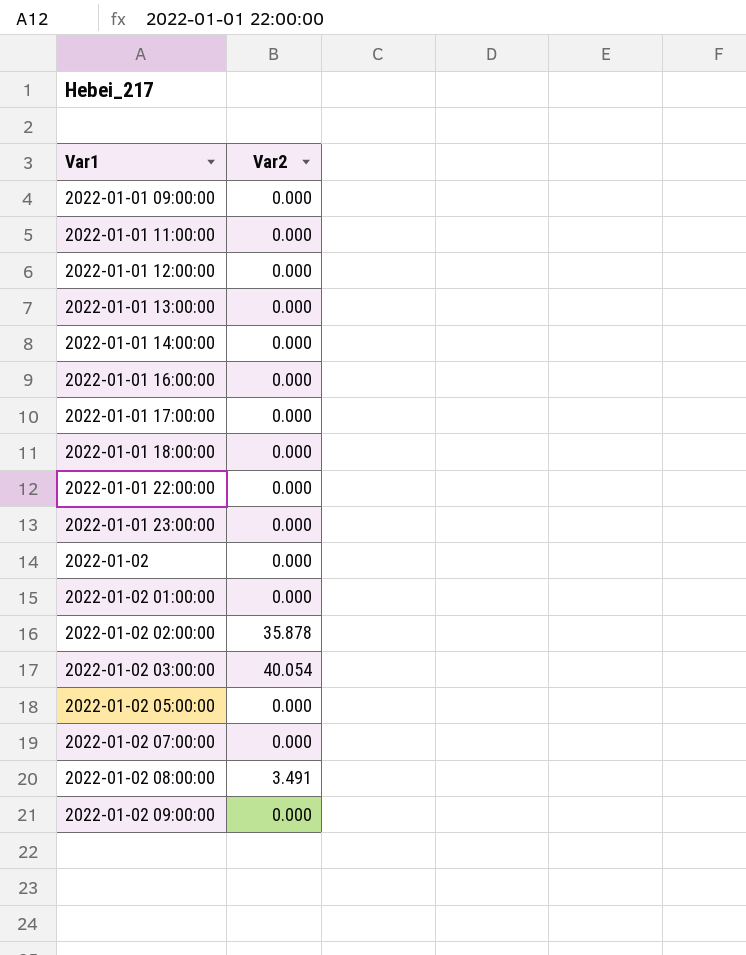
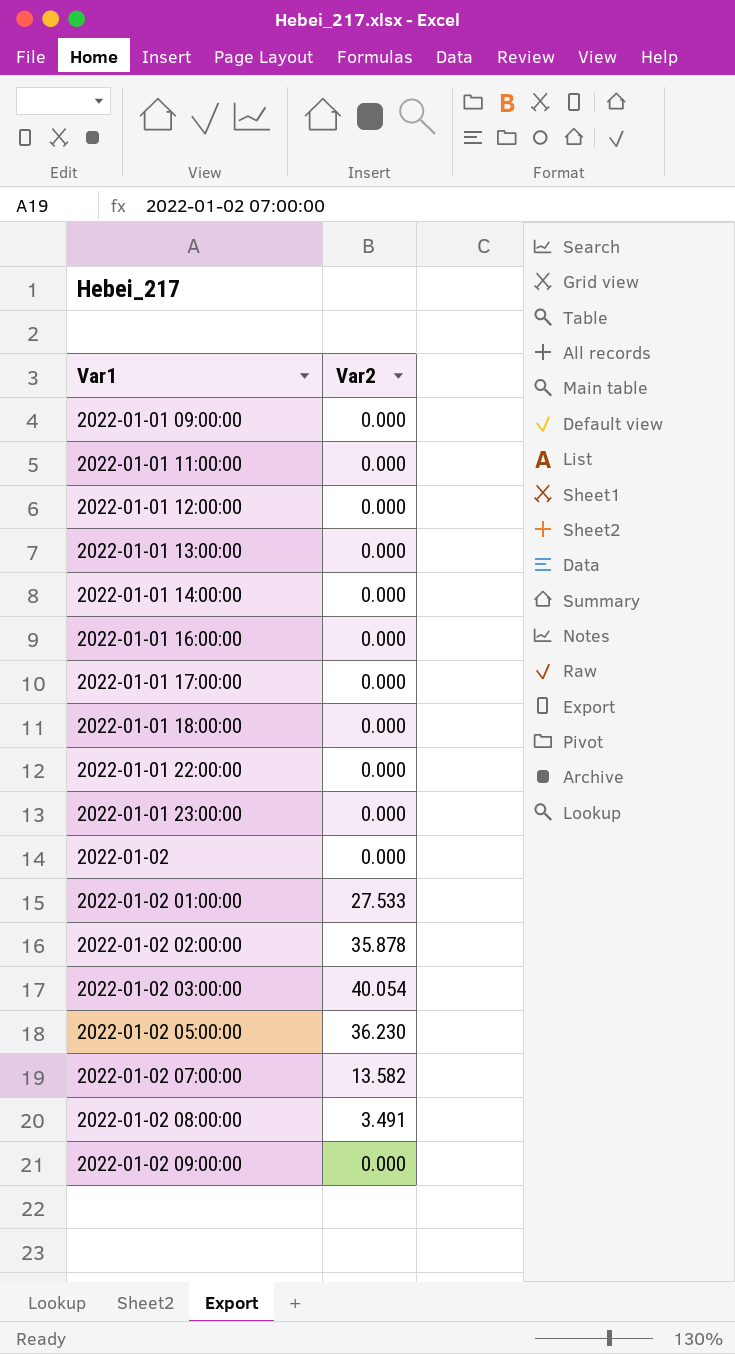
2022-01-02 01:00:00 | Var2: 0.000 -> 27.533
2022-01-02 05:00:00 | Var2: 0.000 -> 36.230
2022-01-02 07:00:00 | Var2: 0.000 -> 13.582

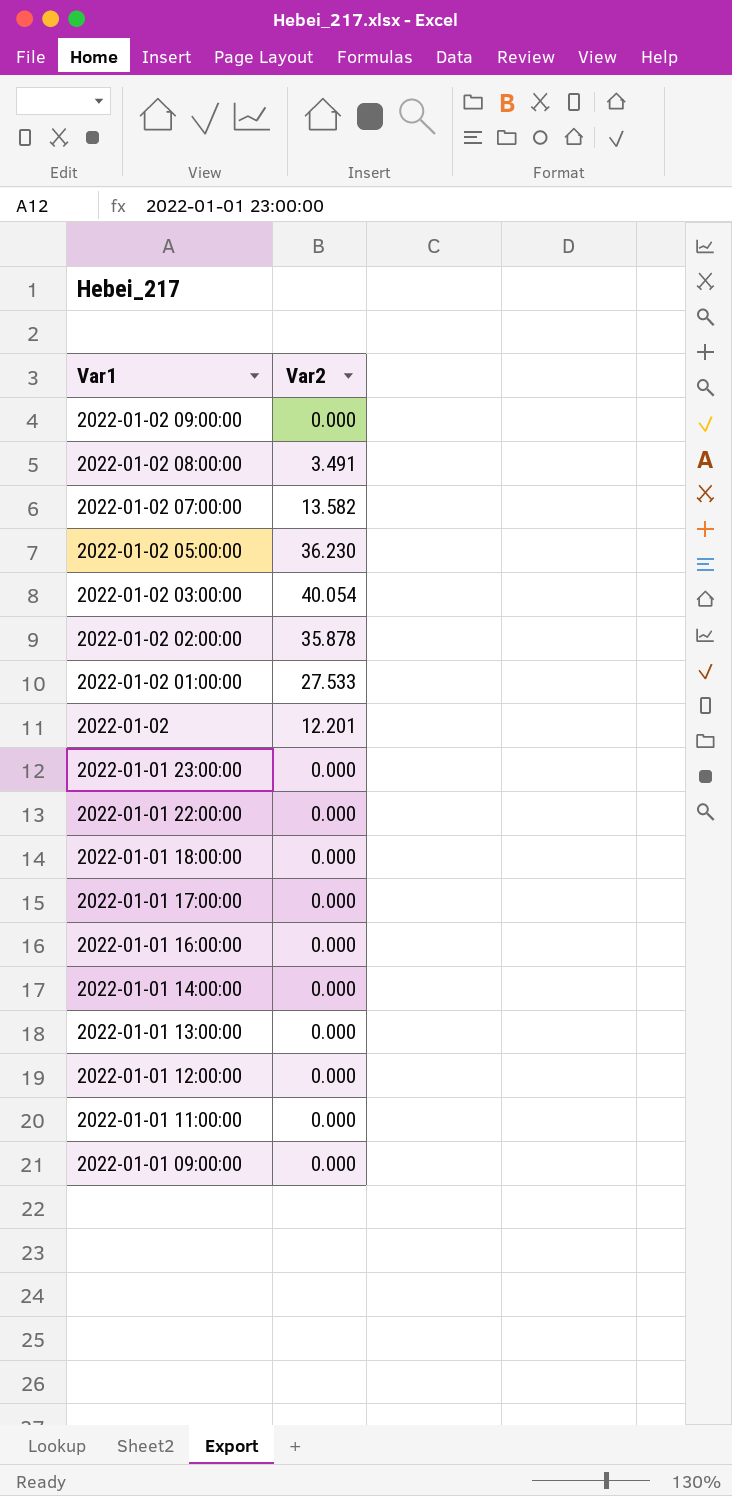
row order: Var1 ascending -> Var1 descending
2022-01-02 | Var2: 0.000 -> 12.201

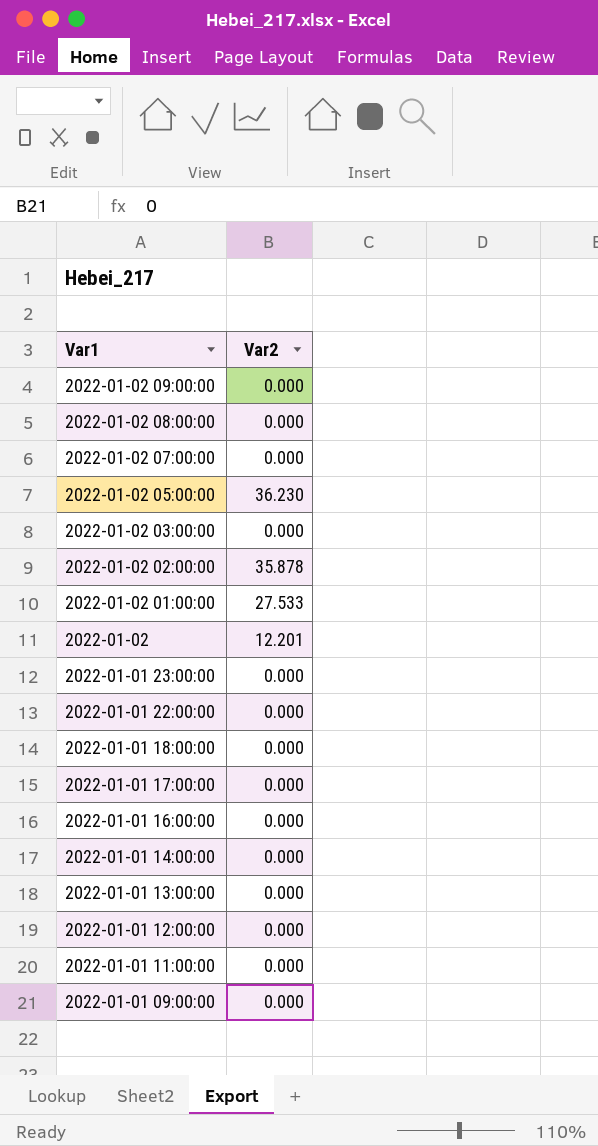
2022-01-02 08:00:00 | Var2: 3.491 -> 0.000
2022-01-02 07:00:00 | Var2: 13.582 -> 0.000
2022-01-02 03:00:00 | Var2: 40.054 -> 0.000

